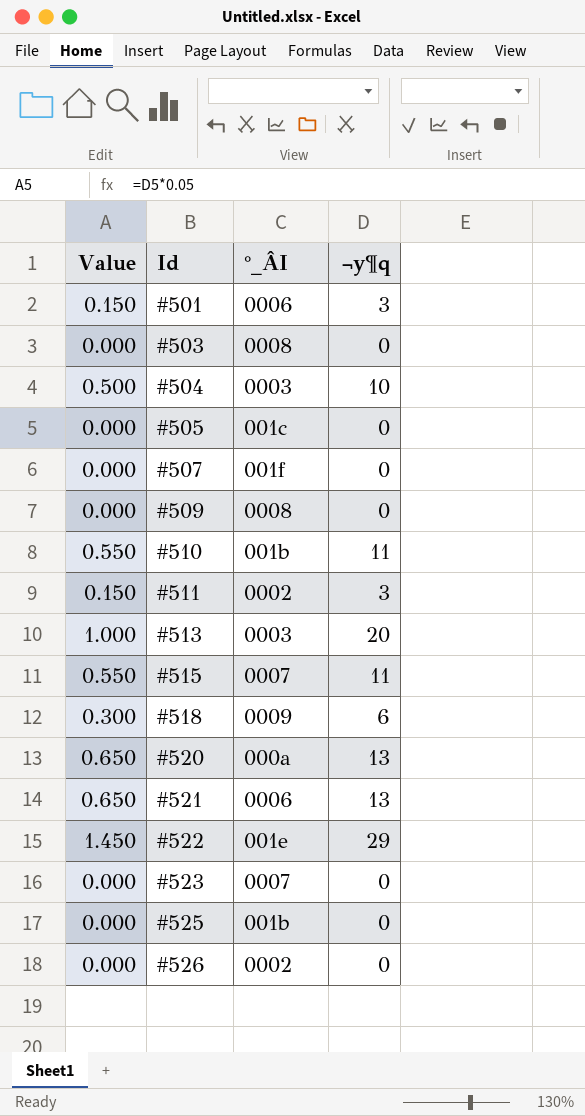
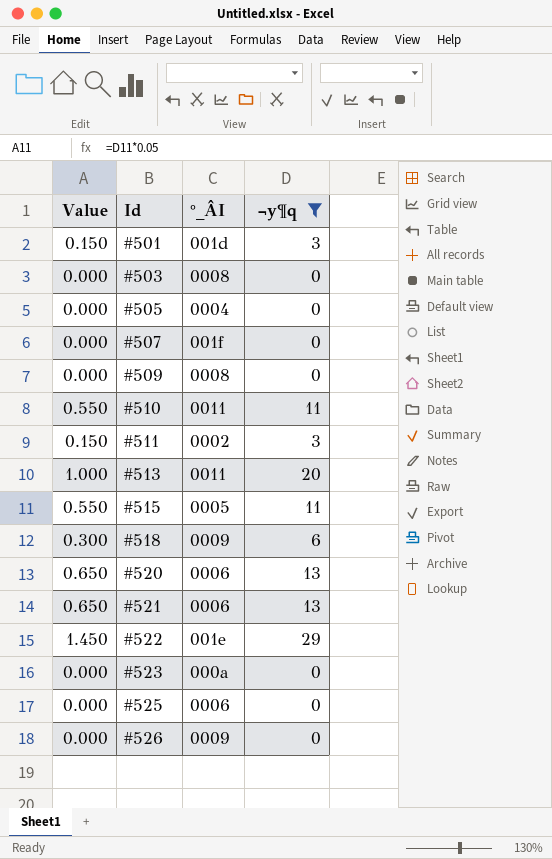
filter: none -> ¬y¶q != 10
#501 | °_ÂI: 0006 -> 001d
#505 | °_ÂI: 001c -> 0004
#510 | °_ÂI: 001b -> 0011
#513 | °_ÂI: 0003 -> 0011
#515 | °_ÂI: 0007 -> 0005
#520 | °_ÂI: 000a -> 0006
#523 | °_ÂI: 0007 -> 000a
#525 | °_ÂI: 001b -> 0006
#526 | °_ÂI: 0002 -> 0009

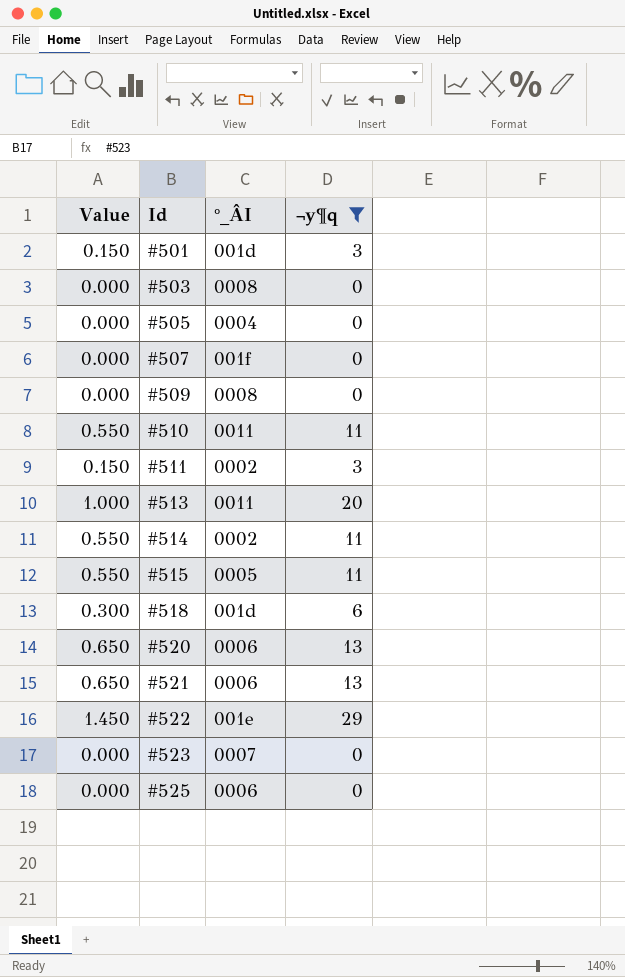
row #526: 0.000 | 0009 | 0 -> none
row #514: none -> 0.550 | 0002 | 11
#518 | °_ÂI: 0009 -> 001d
#523 | °_ÂI: 000a -> 0007

